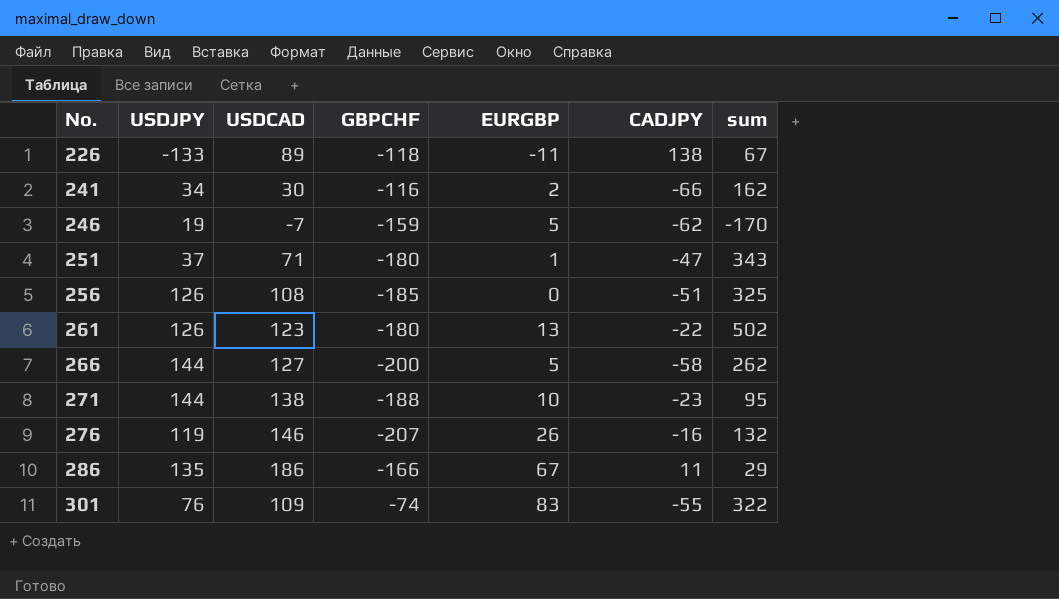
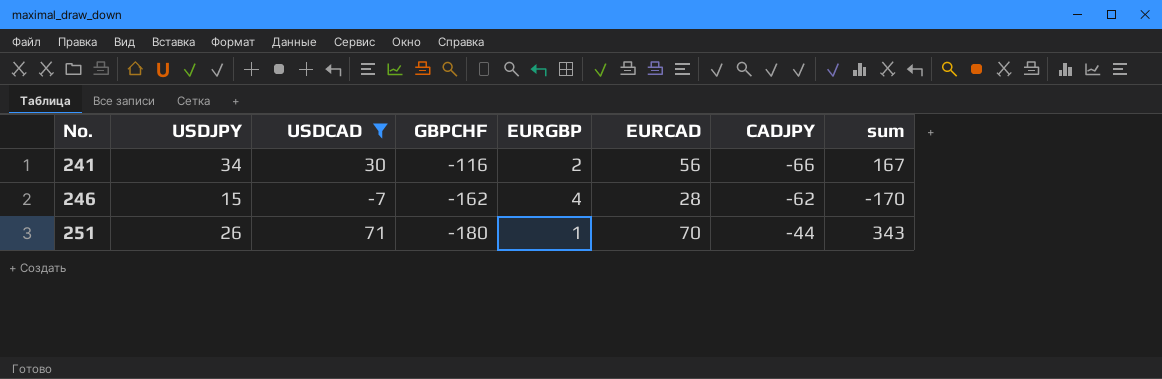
filter: none -> USDCAD <= 71
column EURCAD | position: none -> 6
241 | sum: 162 -> 167
246 | USDJPY: 19 -> 15
246 | GBPCHF: -159 -> -162
246 | EURGBP: 5 -> 4
251 | USDJPY: 37 -> 26
251 | CADJPY: -47 -> -44

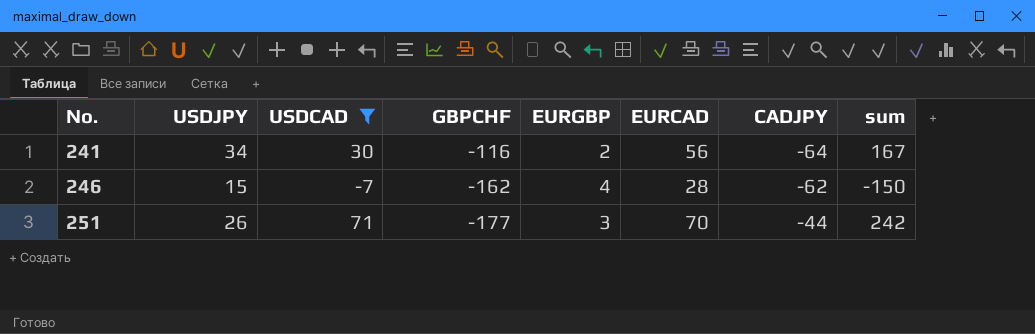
241 | CADJPY: -66 -> -64
246 | sum: -170 -> -150
251 | GBPCHF: -180 -> -177
251 | EURGBP: 1 -> 3
251 | sum: 343 -> 242

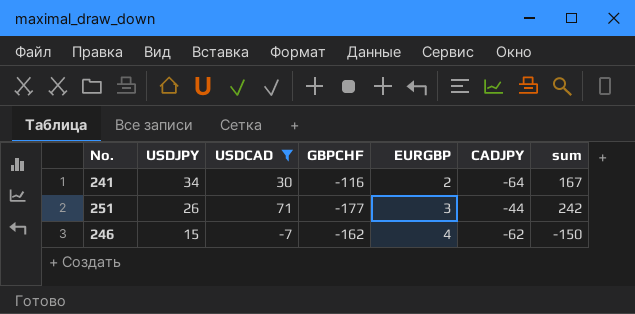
row order: No. ascending -> USDJPY descending
column EURCAD | position: 6 -> none

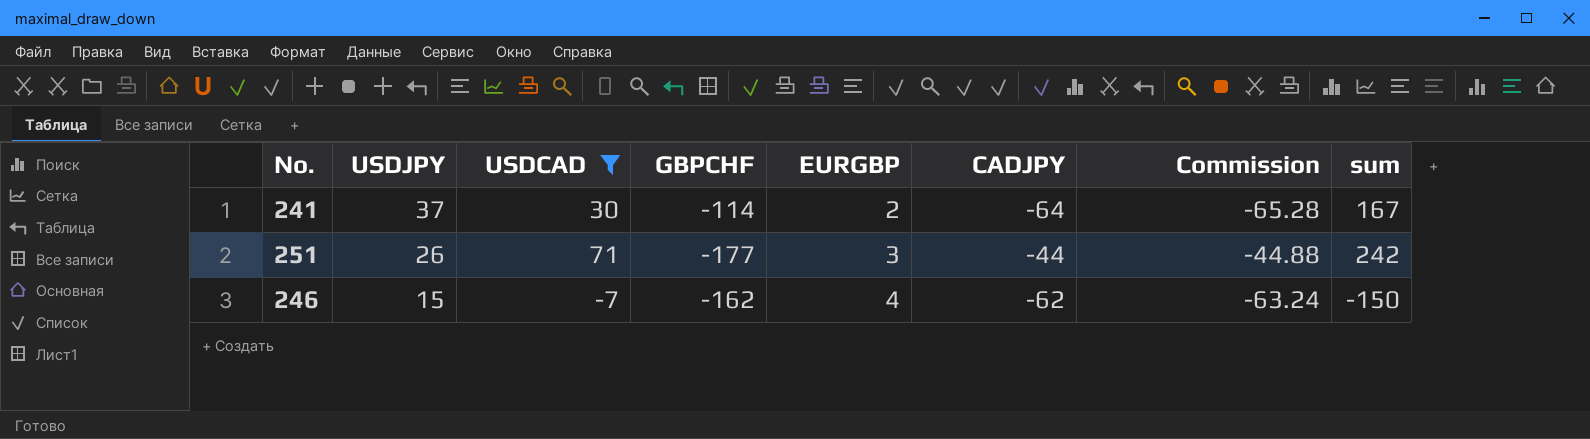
column Commission | formula: none -> [CADJPY] * 1.02
241 | USDJPY: 34 -> 37
241 | GBPCHF: -116 -> -114

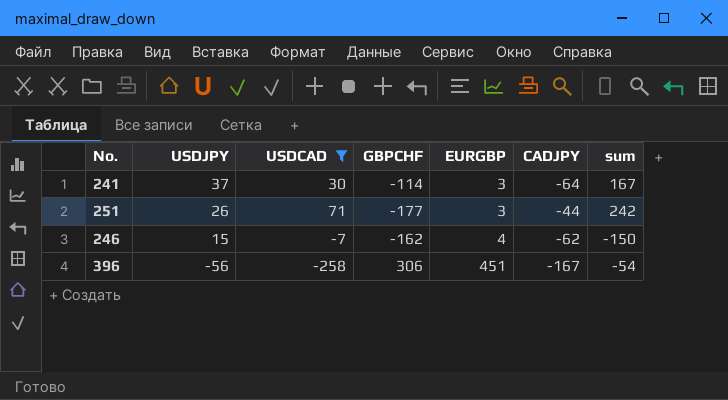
column Commission | formula: [CADJPY] * 1.02 -> none
241 | EURGBP: 2 -> 3
row 396: none -> -56 | -258 | 306 | 451 | -167 | -54

